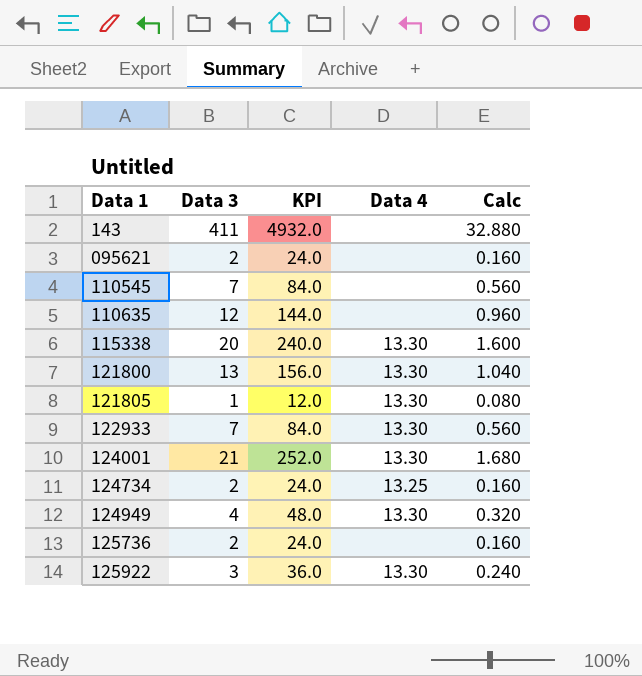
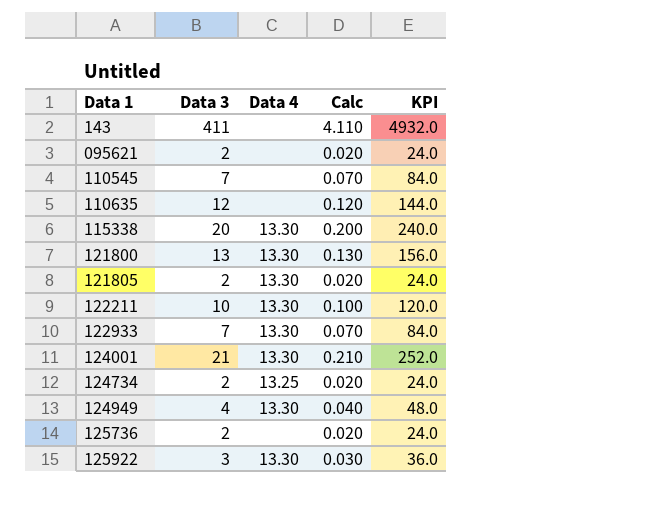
column Calc | formula: [Data 3] * 0.08 -> [Data 3] * 0.01
column KPI | position: 3 -> 5
121805 | Data 3: 1 -> 2
121805 | KPI: 12.0 -> 24.0
row 122211: none -> 10 | 13.30 | 0.100 | 120.0

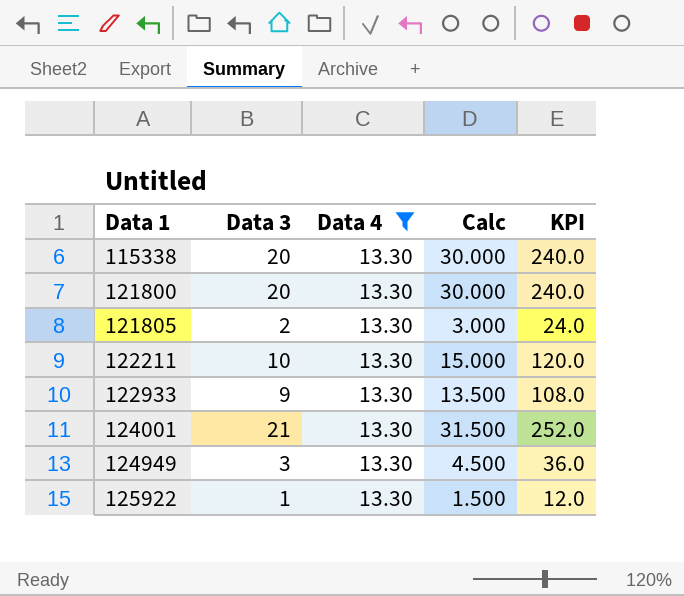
filter: none -> Data 4 = 13.30
column Calc | formula: [Data 3] * 0.01 -> [Data 3] * 1.5
121800 | Data 3: 13 -> 20
121800 | KPI: 156.0 -> 240.0
122933 | Data 3: 7 -> 9
122933 | KPI: 84.0 -> 108.0
124949 | Data 3: 4 -> 3
124949 | KPI: 48.0 -> 36.0
125922 | Data 3: 3 -> 1
125922 | KPI: 36.0 -> 12.0

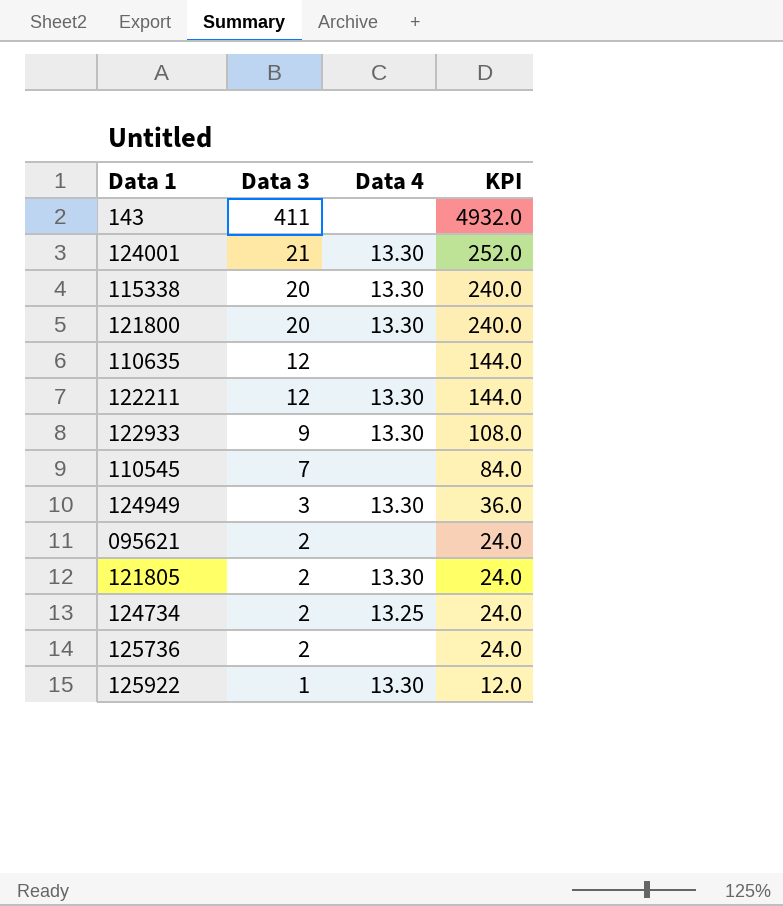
filter: Data 4 = 13.30 -> none
row order: Data 1 ascending -> Data 3 descending
column Calc | formula: [Data 3] * 1.5 -> none
122211 | Data 3: 10 -> 12
122211 | KPI: 120.0 -> 144.0

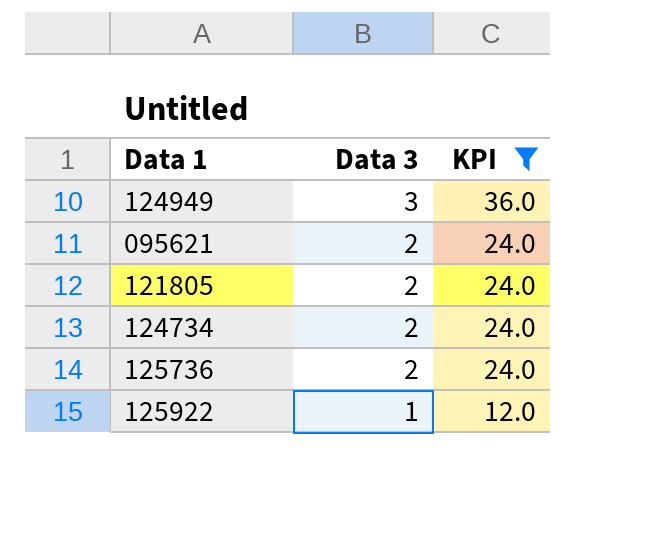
filter: none -> KPI <= 36.0
column Data 4 | position: 3 -> none

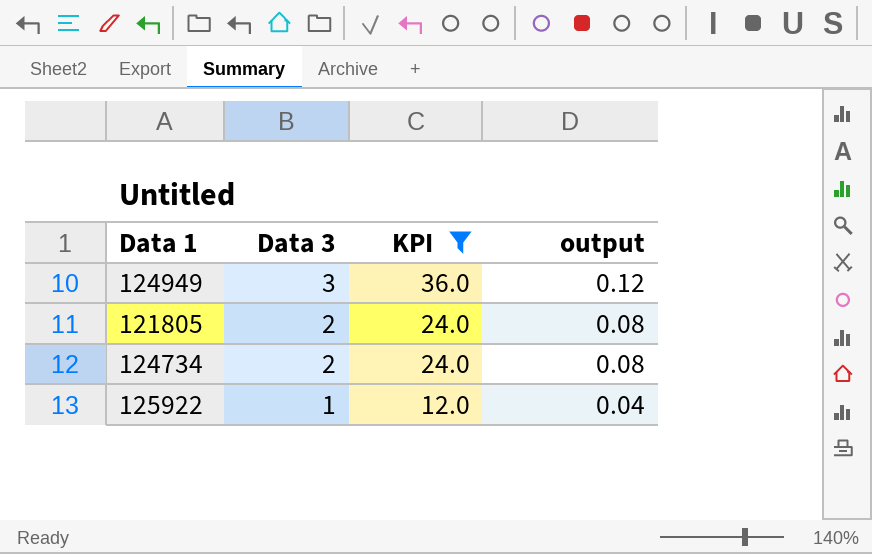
column output | formula: none -> [Data 3] * 0.04
row 095621: 2 | 24.0 -> none
row 125736: 2 | 24.0 -> none

